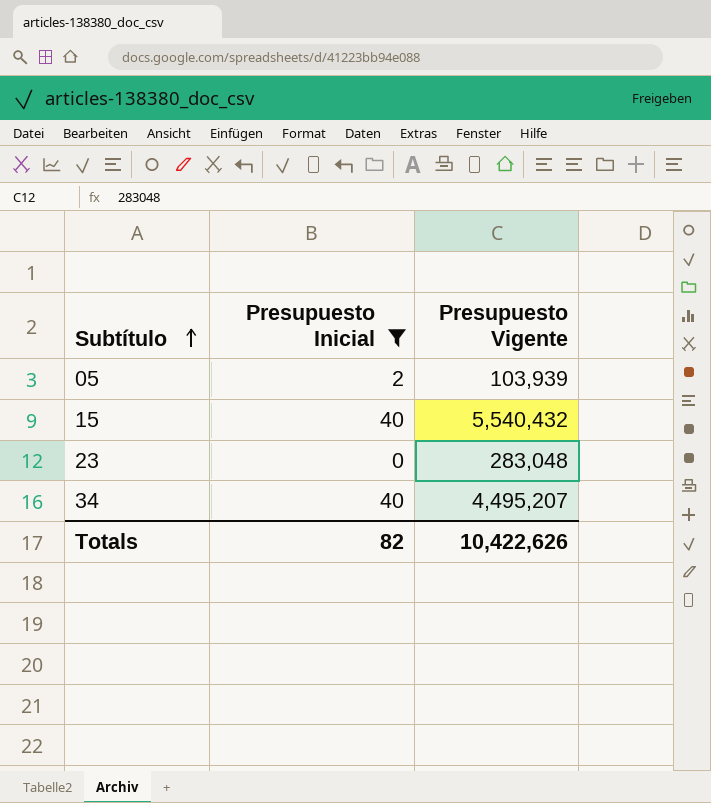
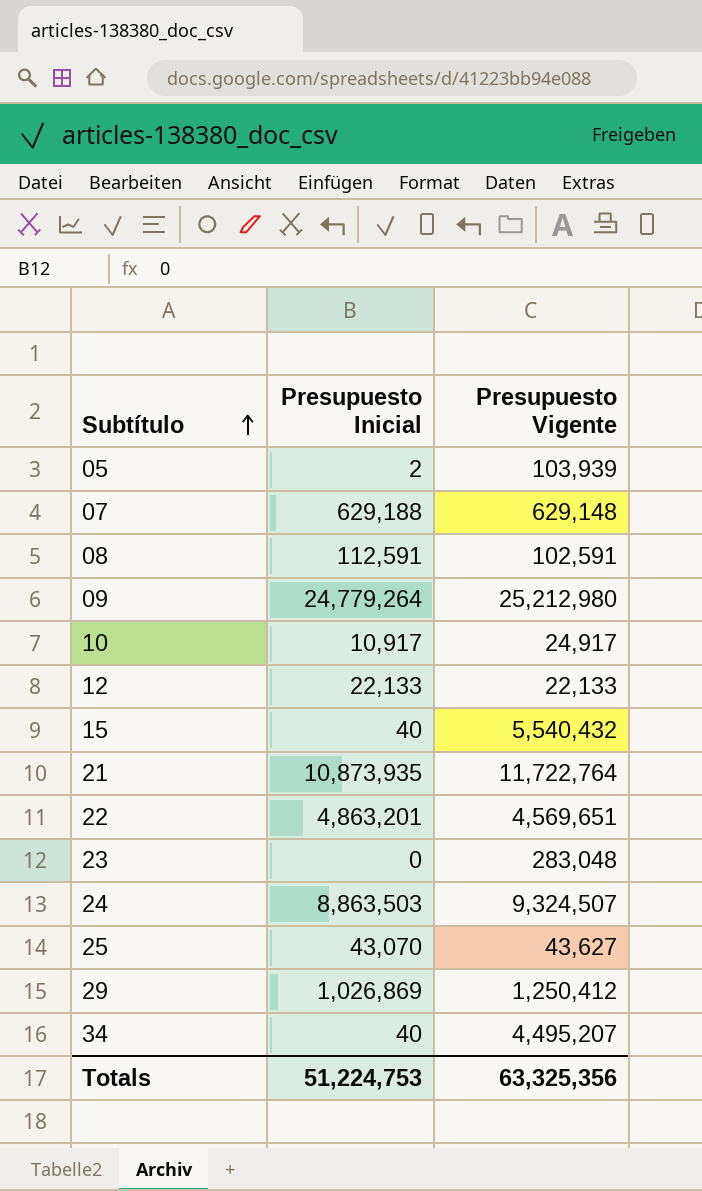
filter: Presupuesto Inicial <= 40 -> none
Totals | Presupuesto Inicial: 82 -> 51,224,753
Totals | Presupuesto Vigente: 10,422,626 -> 63,325,356

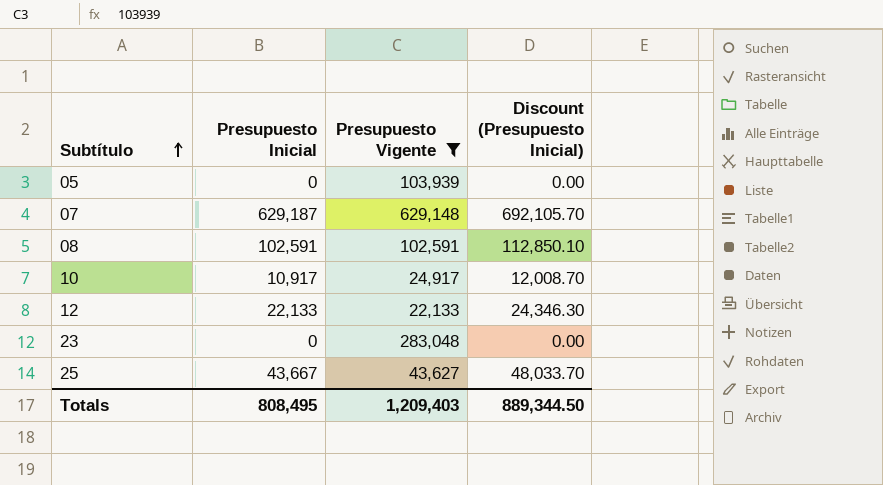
filter: none -> Presupuesto Vigente <= 629,148
column Discount (Presupuesto Inicial) | formula: none -> [Presupuesto Inicial] * 1.1
05 | Presupuesto Inicial: 2 -> 0
07 | Presupuesto Inicial: 629,188 -> 629,187
08 | Presupuesto Inicial: 112,591 -> 102,591
25 | Presupuesto Inicial: 43,070 -> 43,667
Totals | Presupuesto Inicial: 51,224,753 -> 808,495
Totals | Presupuesto Vigente: 63,325,356 -> 1,209,403

